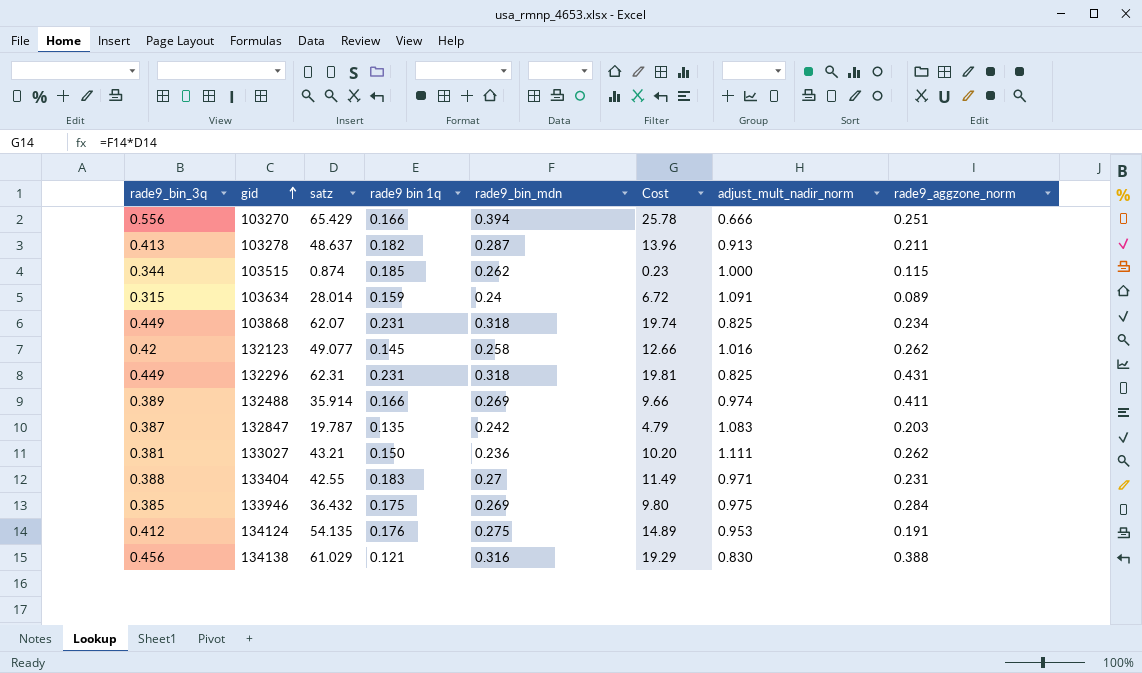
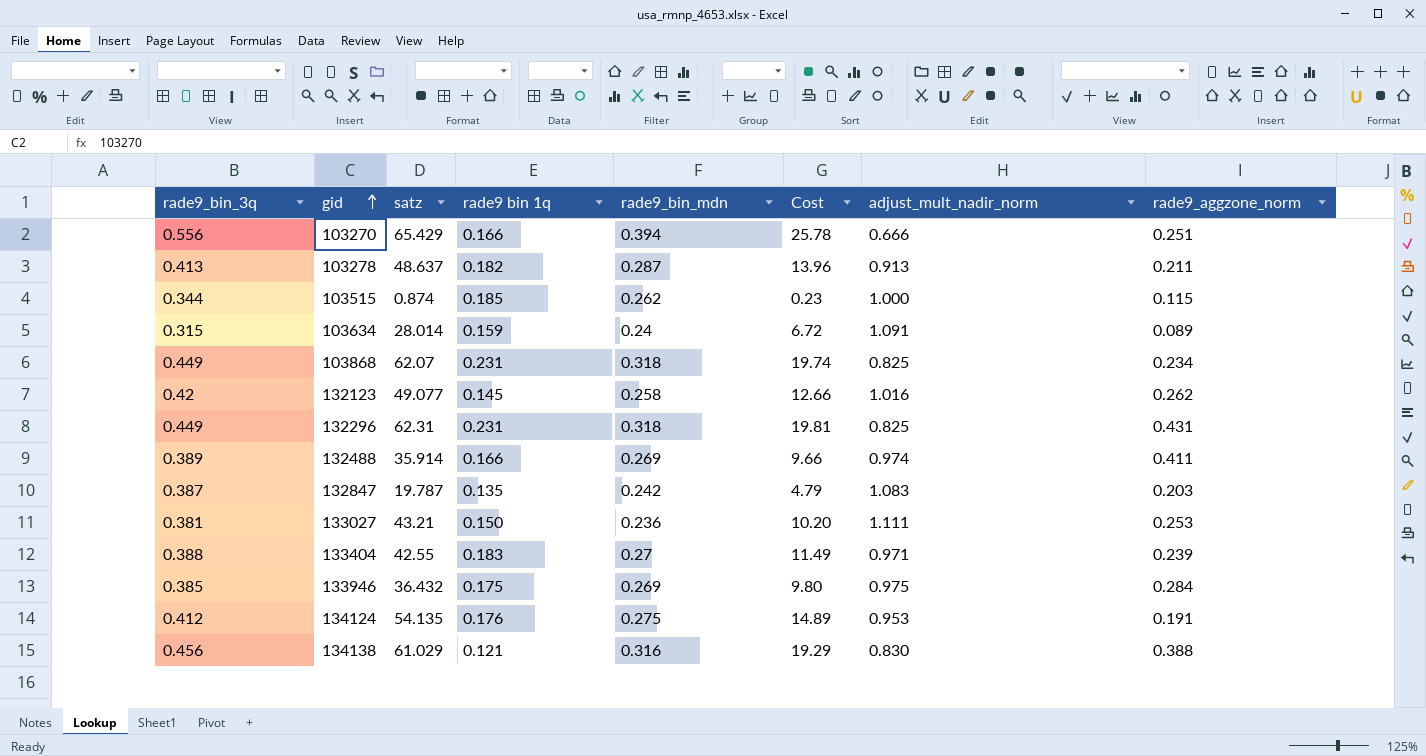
133027 | rade9_aggzone_norm: 0.262 -> 0.253
133404 | rade9_aggzone_norm: 0.231 -> 0.239

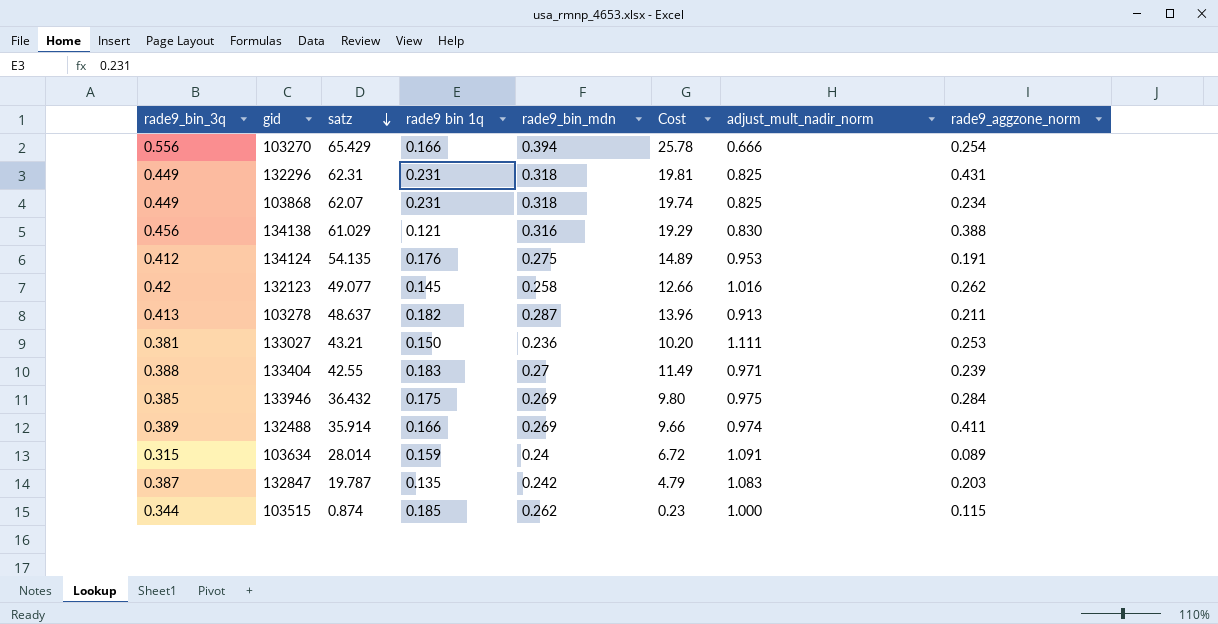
row order: gid ascending -> satz descending
103270 | rade9_aggzone_norm: 0.251 -> 0.254

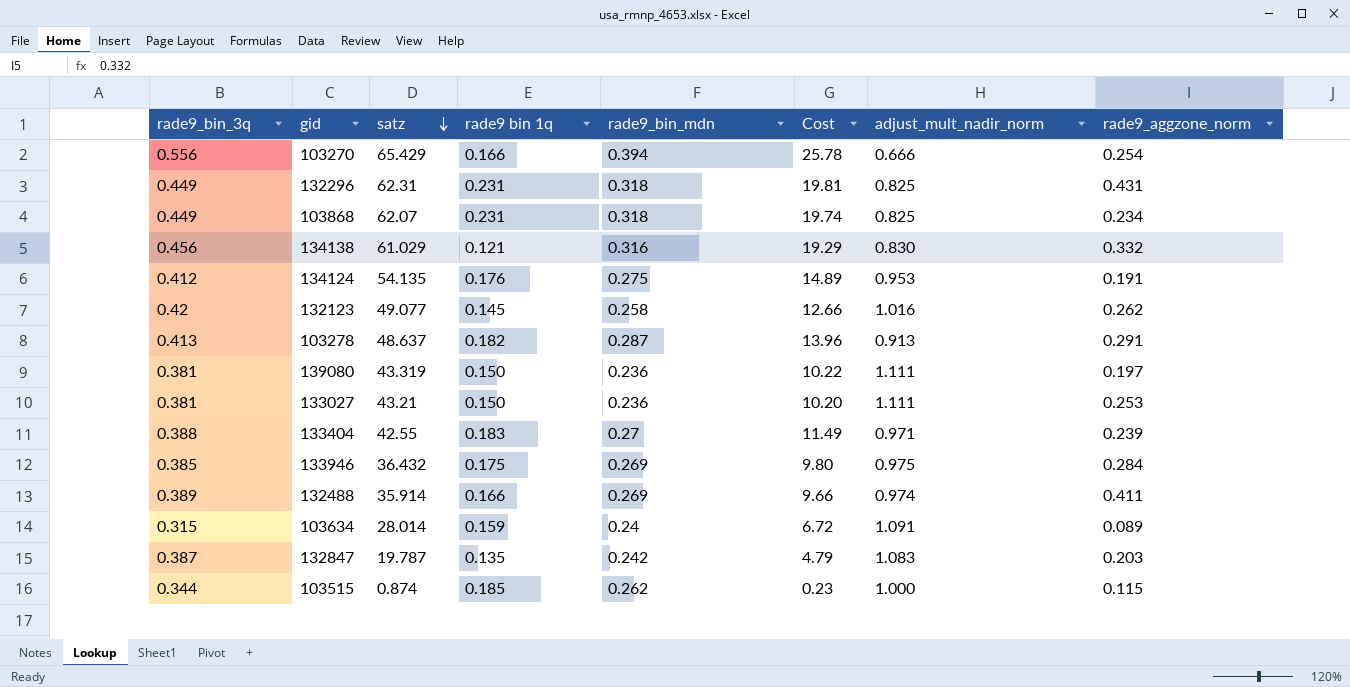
134138 | rade9_aggzone_norm: 0.388 -> 0.332
103278 | rade9_aggzone_norm: 0.211 -> 0.291
row 139080: none -> 0.381 | 43.319 | 0.150 | 0.236 | 10.22 | 1.111 | 0.197

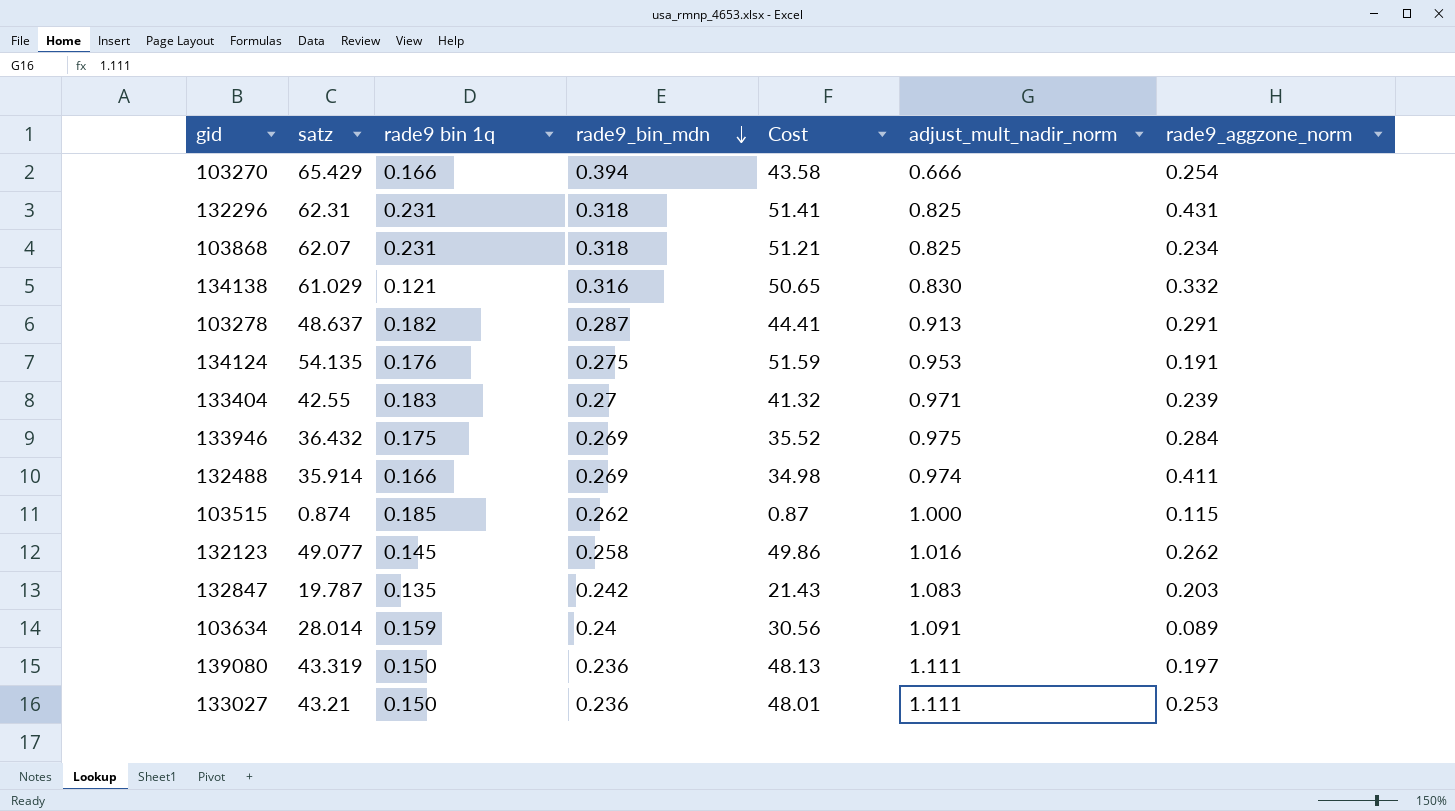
row order: satz descending -> rade9_bin_mdn descending
column rade9_bin_3q | position: 1 -> none
column Cost | formula: [satz] * [rade9_bin_mdn] -> [satz] * [adjust_mult_nadir_norm]

